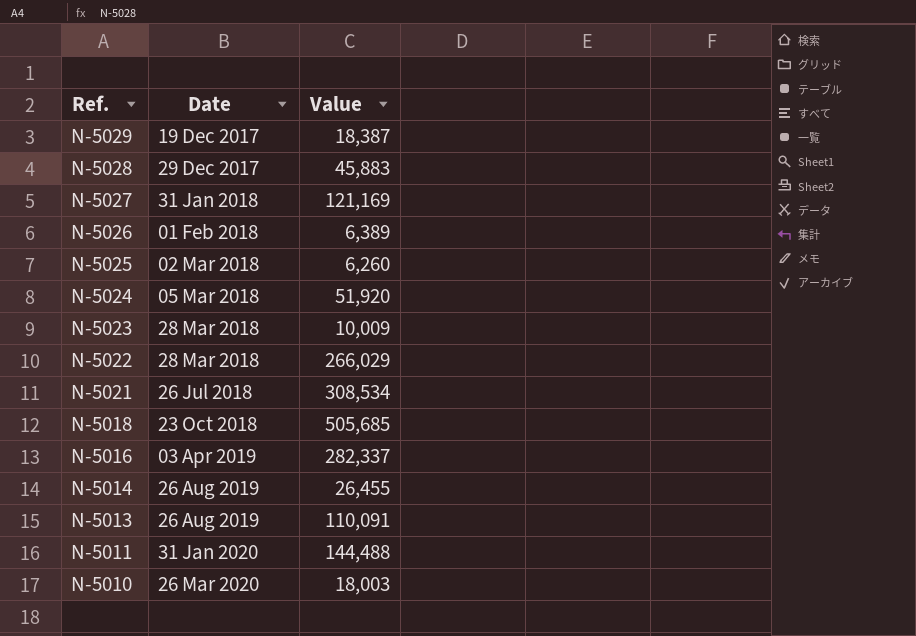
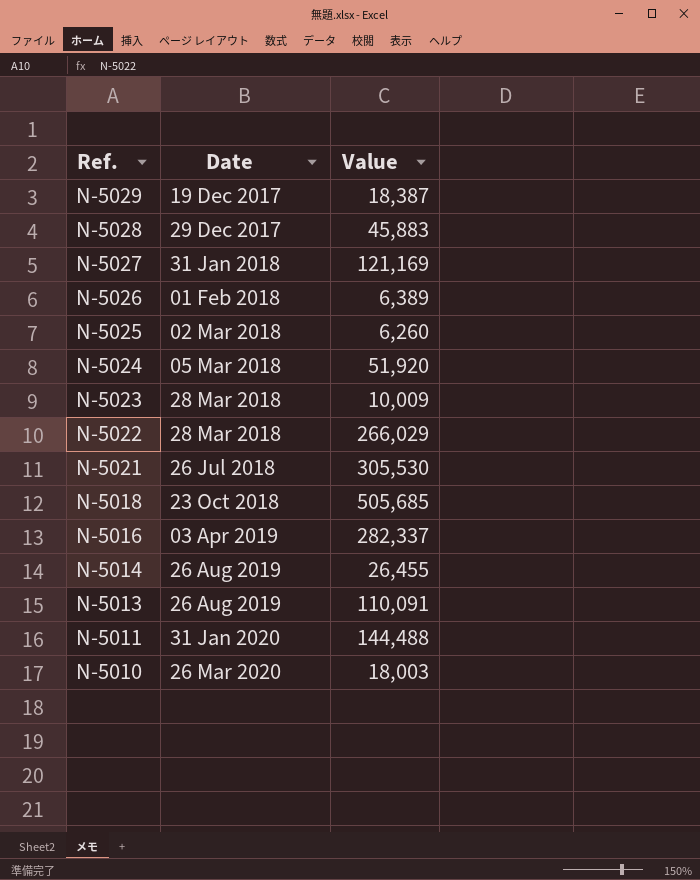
N-5021 | Value: 308,534 -> 305,530

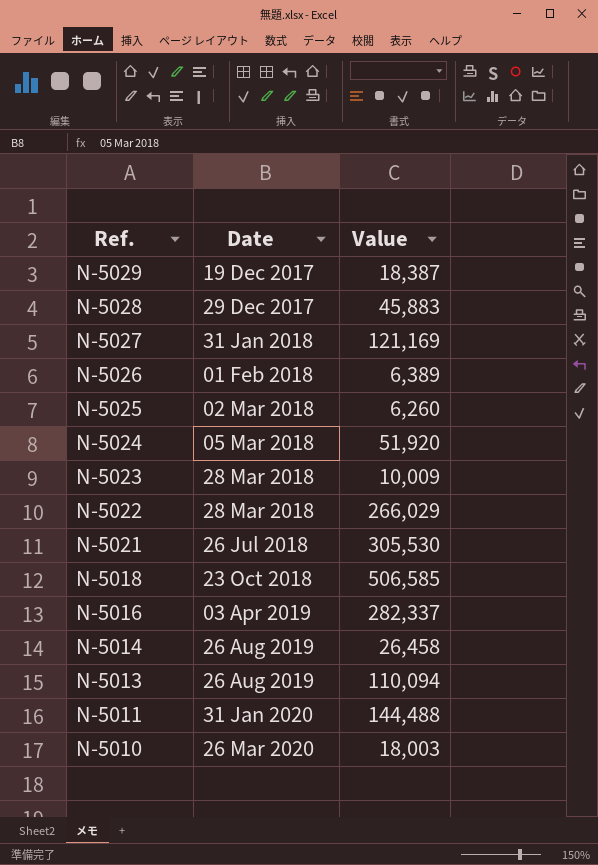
N-5018 | Value: 505,685 -> 506,585
N-5014 | Value: 26,455 -> 26,458
N-5013 | Value: 110,091 -> 110,094

